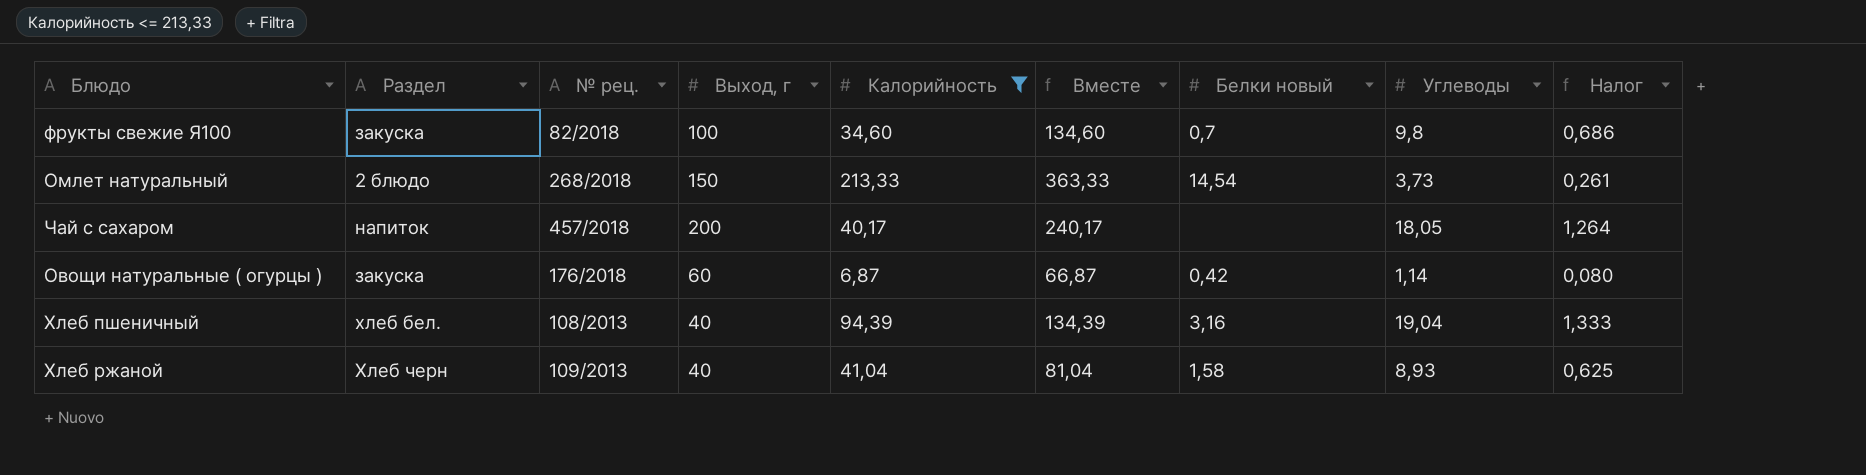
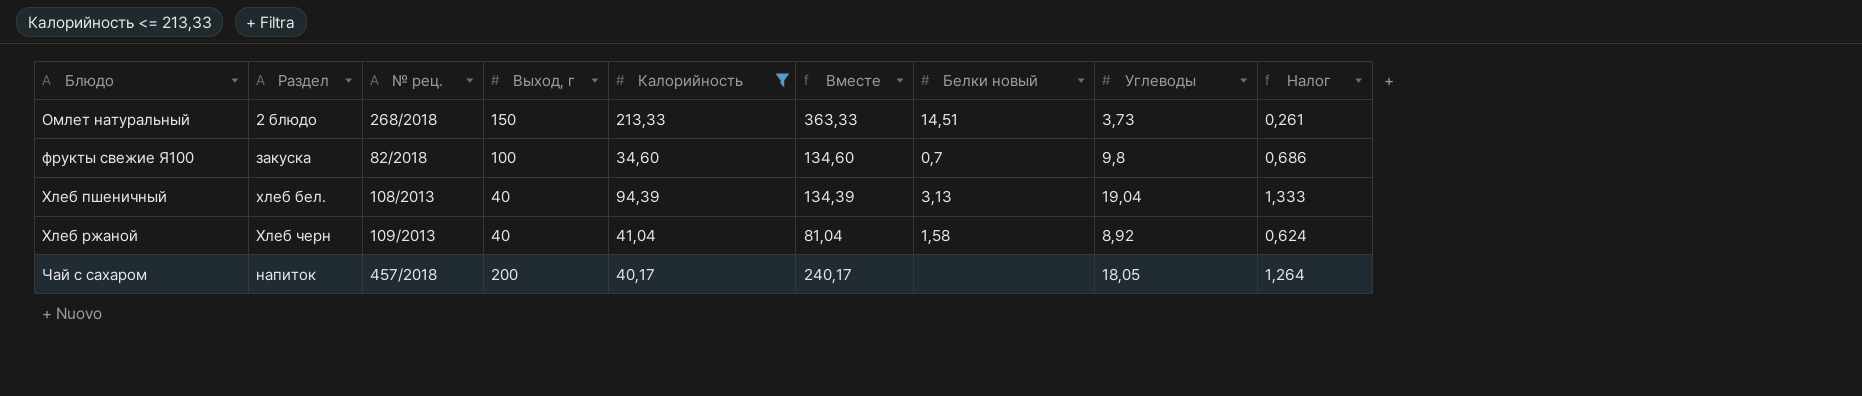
row order: none -> Блюдо ascending
row Овощи натуральные ( огурцы ): закуска | 176/2018 | 60 | 6,87 | 66,87 | 0,42 | 1,14 | 0,080 -> none
Омлет натуральный | Белки новый: 14,54 -> 14,51
Хлеб пшеничный | Белки новый: 3,16 -> 3,13
Хлеб ржаной | Углеводы: 8,93 -> 8,92
Хлеб ржаной | Налог: 0,625 -> 0,624

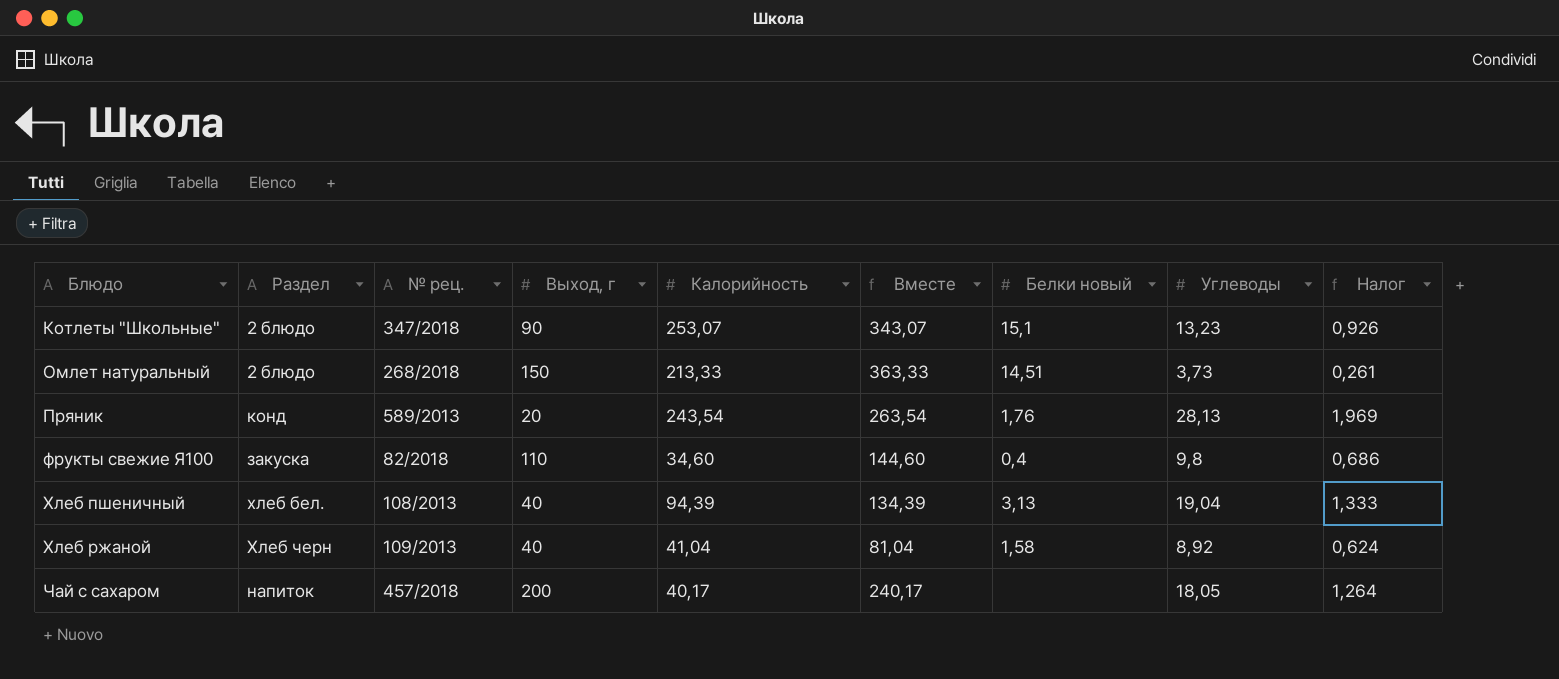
filter: Калорийность <= 213,33 -> none
фрукты свежие Я100 | Выход, г: 100 -> 110
фрукты свежие Я100 | Вместе: 134,60 -> 144,60
фрукты свежие Я100 | Белки новый: 0,7 -> 0,4

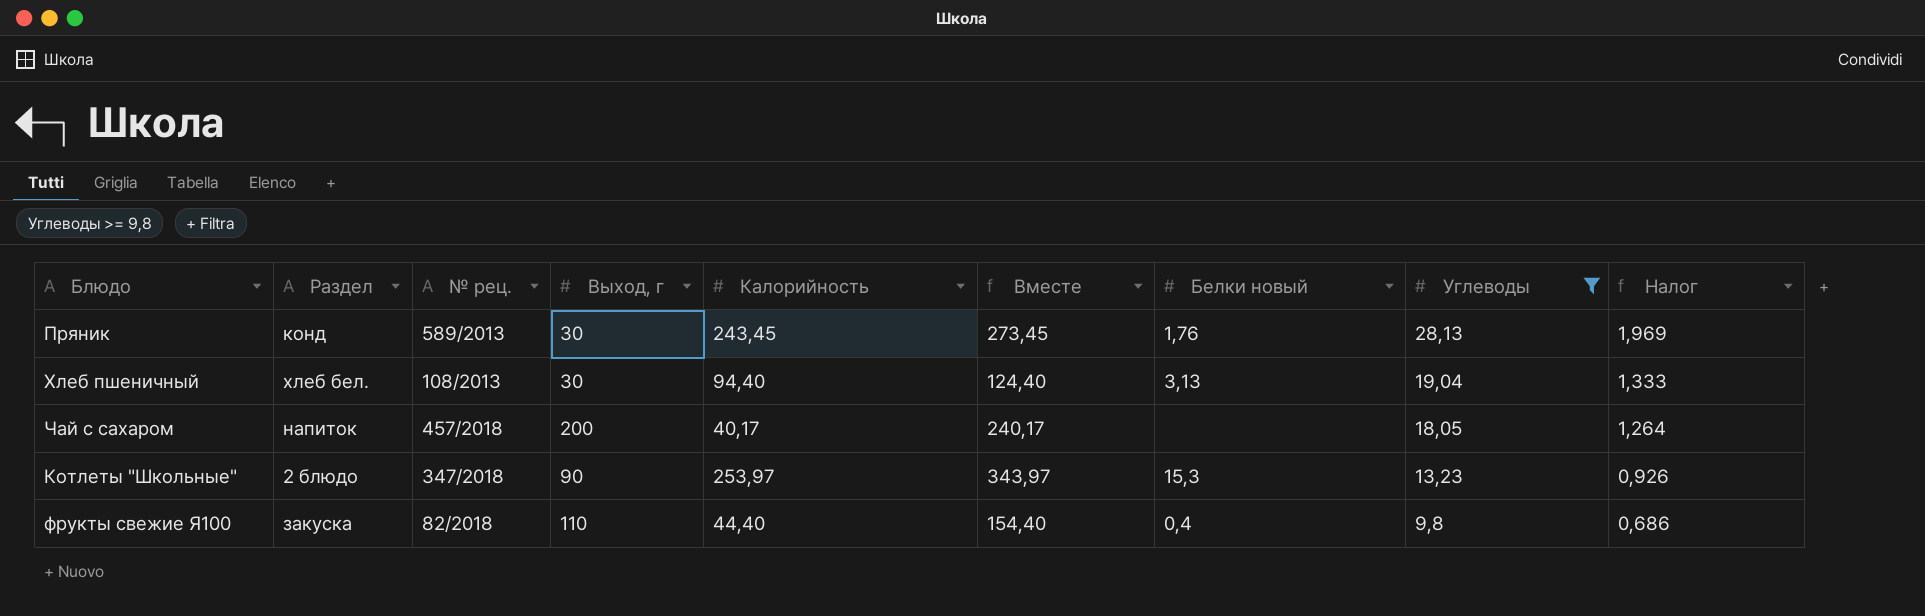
filter: none -> Углеводы >= 9,8
row order: Блюдо ascending -> Углеводы descending
Пряник | Выход, г: 20 -> 30
Пряник | Калорийность: 243,54 -> 243,45
Пряник | Вместе: 263,54 -> 273,45
Хлеб пшеничный | Выход, г: 40 -> 30
Хлеб пшеничный | Калорийность: 94,39 -> 94,40
Хлеб пшеничный | Вместе: 134,39 -> 124,40
Котлеты "Школьные" | Калорийность: 253,07 -> 253,97
Котлеты "Школьные" | Вместе: 343,07 -> 343,97
Котлеты "Школьные" | Белки новый: 15,1 -> 15,3
фрукты свежие Я100 | Калорийность: 34,60 -> 44,40
фрукты свежие Я100 | Вместе: 144,60 -> 154,40

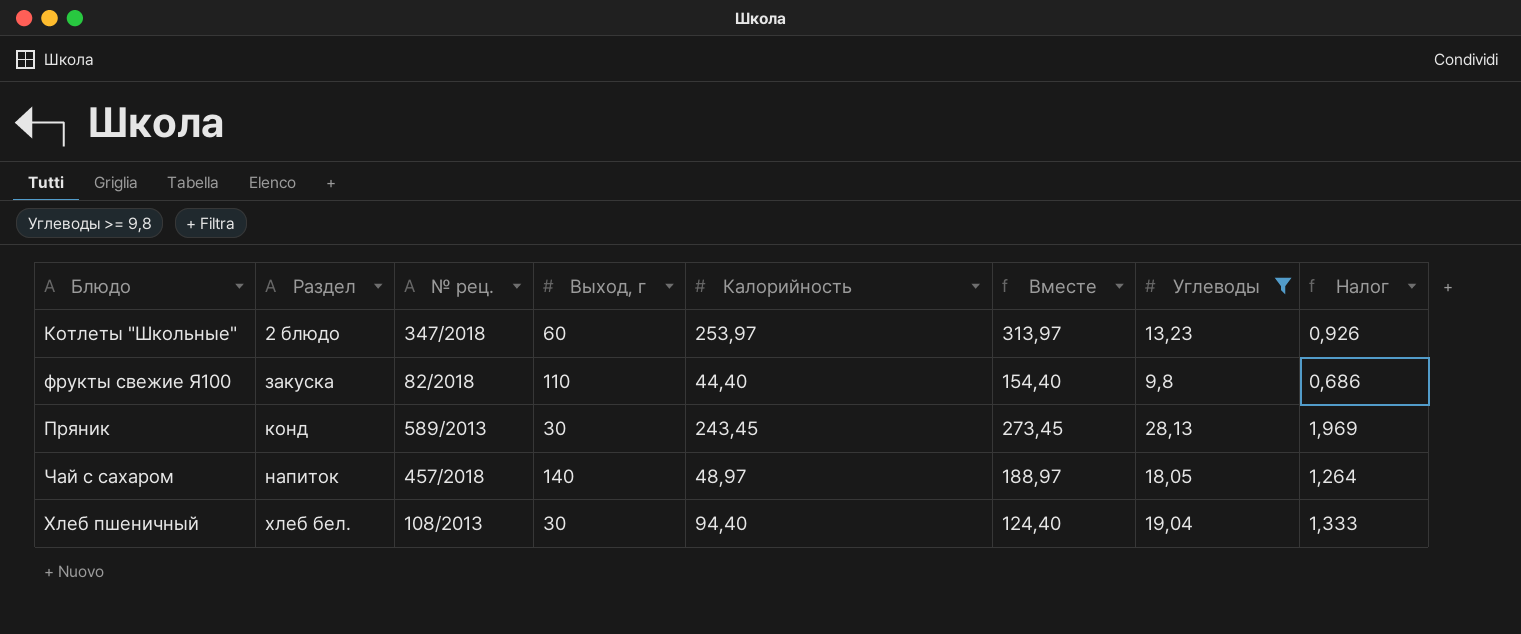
row order: Углеводы descending -> Раздел ascending
column Белки новый | position: 7 -> none
Котлеты "Школьные" | Выход, г: 90 -> 60
Котлеты "Школьные" | Вместе: 343,97 -> 313,97
Чай с сахаром | Выход, г: 200 -> 140
Чай с сахаром | Калорийность: 40,17 -> 48,97
Чай с сахаром | Вместе: 240,17 -> 188,97

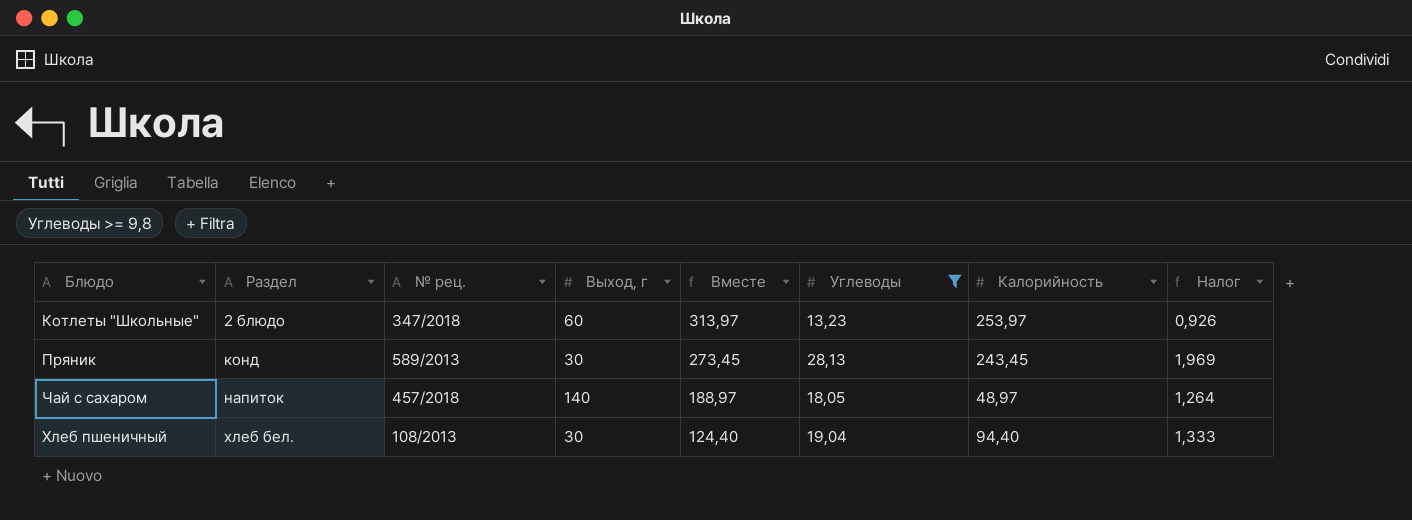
column Калорийность | position: 5 -> 7
row фрукты свежие Я100: закуска | 82/2018 | 110 | 44,40 | 154,40 | 9,8 | 0,686 -> none

